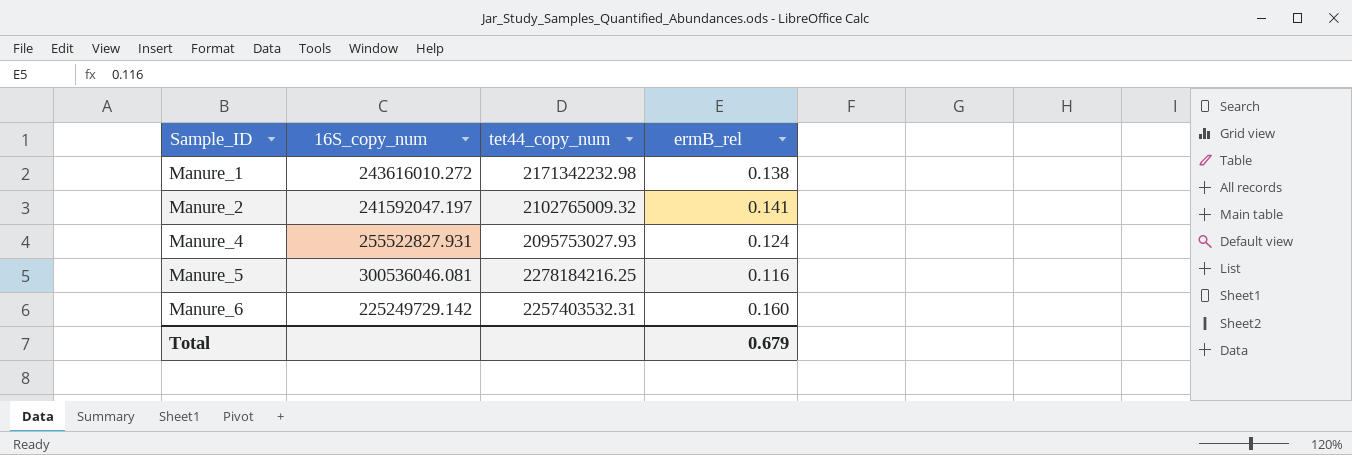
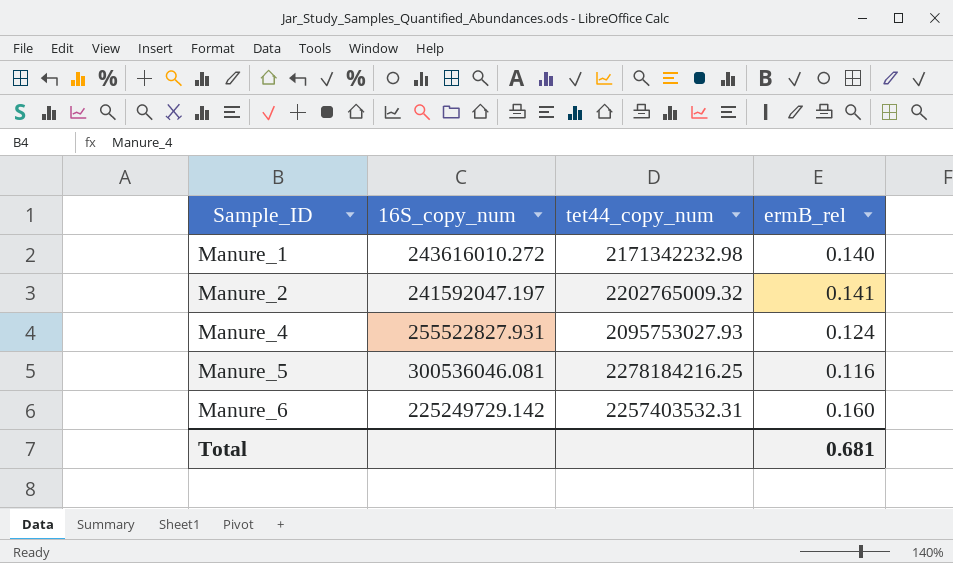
Manure_1 | ermB_rel: 0.138 -> 0.140
Manure_2 | tet44_copy_num: 2102765009.32 -> 2202765009.32
Total | ermB_rel: 0.679 -> 0.681

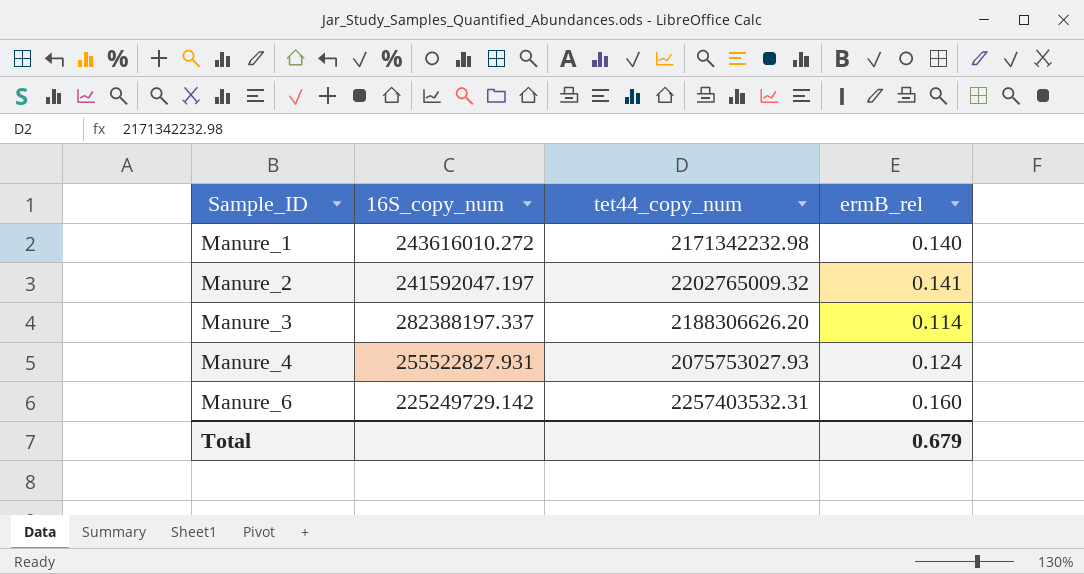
row Manure_5: 300536046.081 | 2278184216.25 | 0.116 -> none
row Manure_3: none -> 282388197.337 | 2188306626.20 | 0.114
Manure_4 | tet44_copy_num: 2095753027.93 -> 2075753027.93
Total | ermB_rel: 0.681 -> 0.679

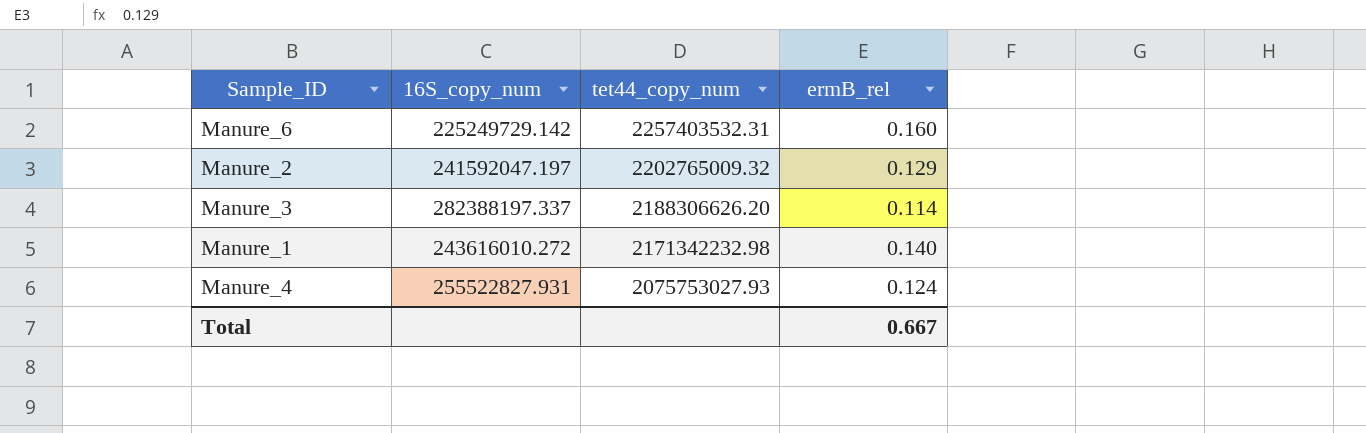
row order: Sample_ID ascending -> tet44_copy_num descending
Manure_2 | ermB_rel: 0.141 -> 0.129
Total | ermB_rel: 0.679 -> 0.667

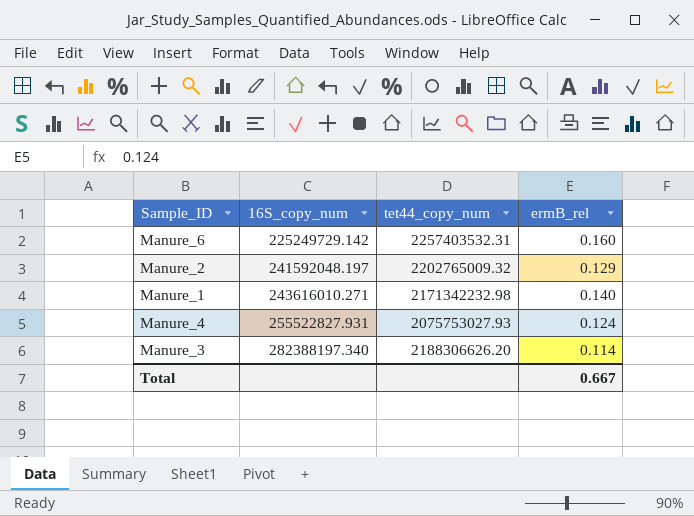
row order: tet44_copy_num descending -> 16S_copy_num ascending
Manure_2 | 16S_copy_num: 241592047.197 -> 241592048.197
Manure_1 | 16S_copy_num: 243616010.272 -> 243616010.271
Manure_3 | 16S_copy_num: 282388197.337 -> 282388197.340

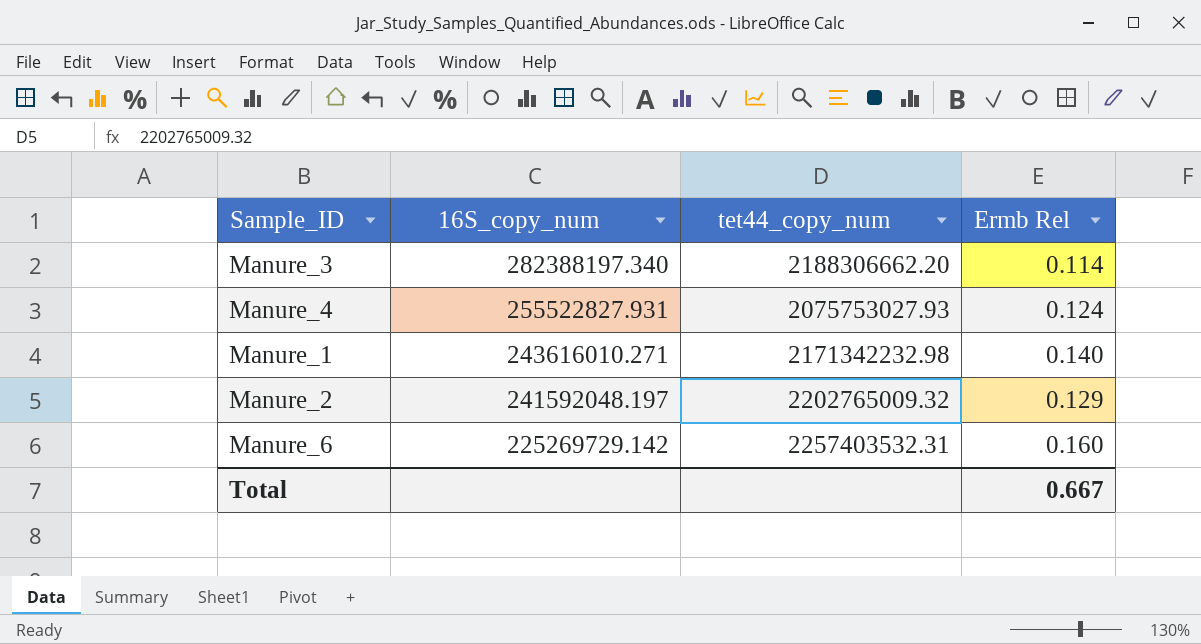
row order: 16S_copy_num ascending -> 16S_copy_num descending
column name: ermB_rel -> Ermb Rel
Manure_3 | tet44_copy_num: 2188306626.20 -> 2188306662.20
Manure_6 | 16S_copy_num: 225249729.142 -> 225269729.142

